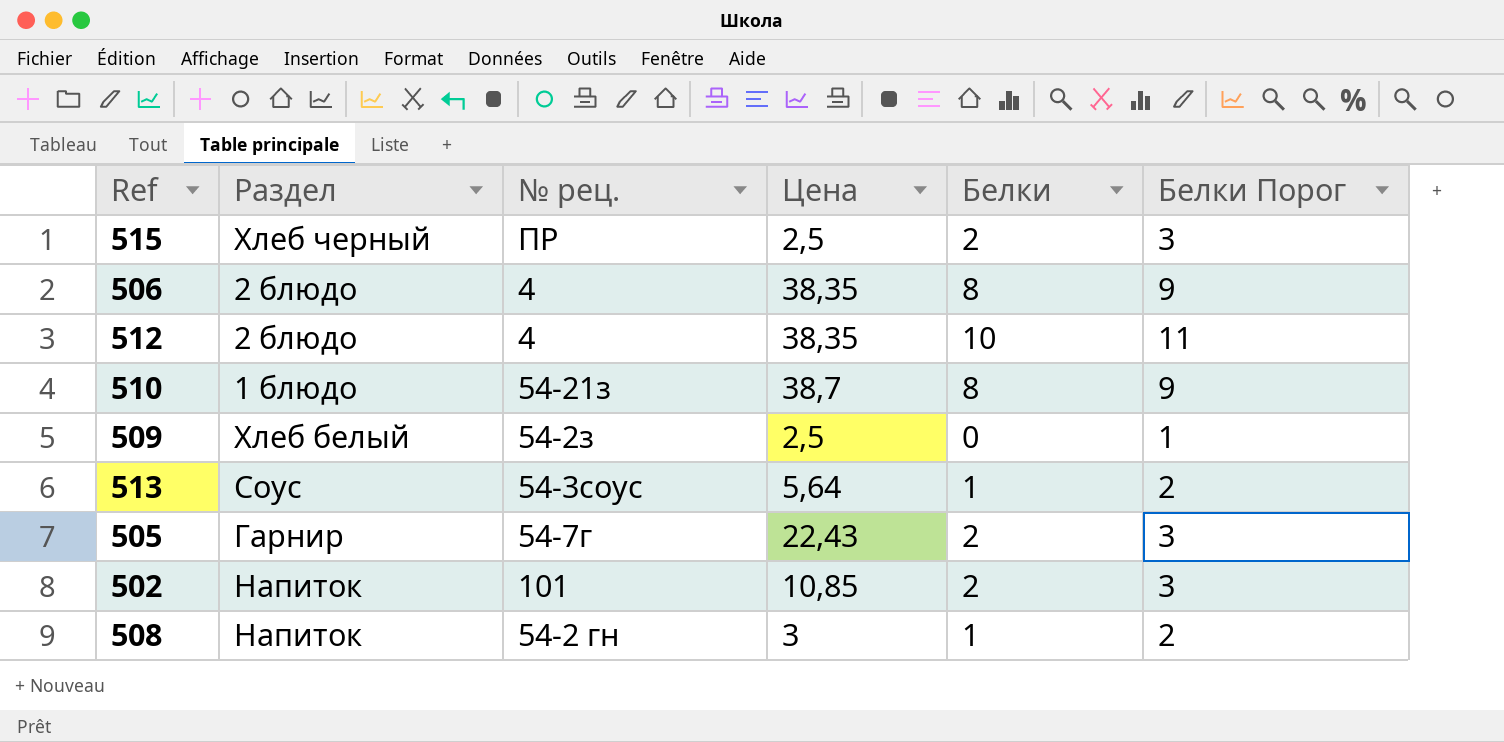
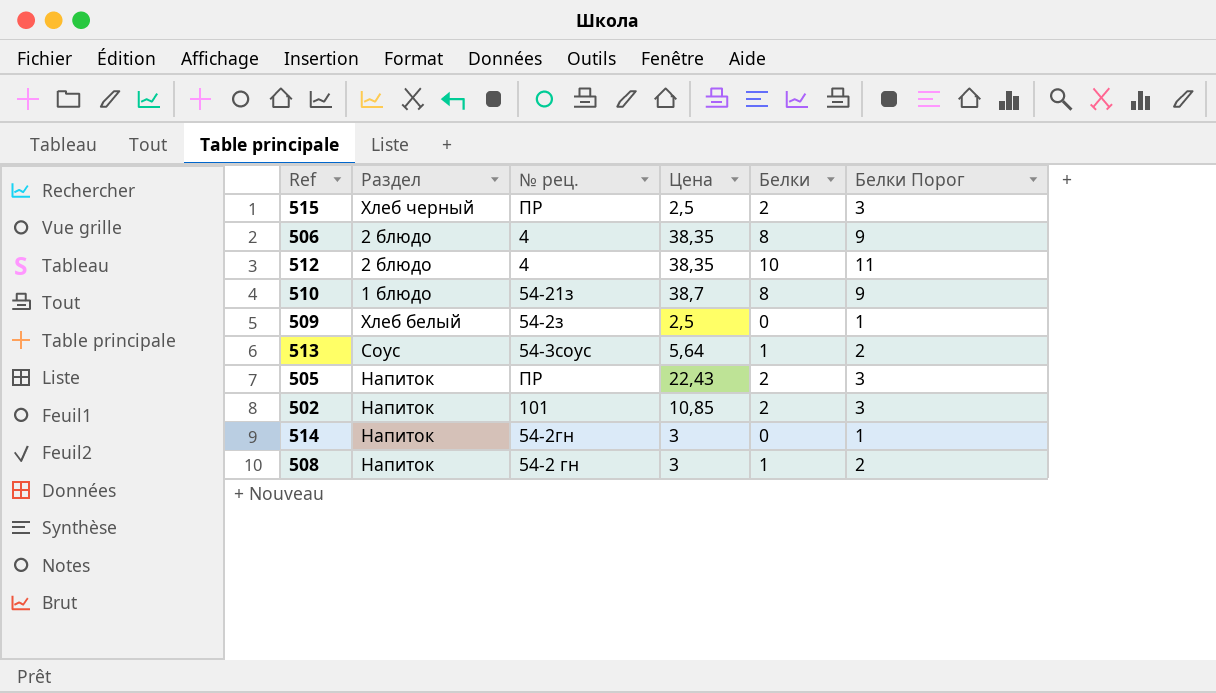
505 | Раздел: Гарнир -> Напиток
505 | № рец.: 54-7г -> ПР
row 514: none -> Напиток | 54-2гн | 3 | 0 | 1

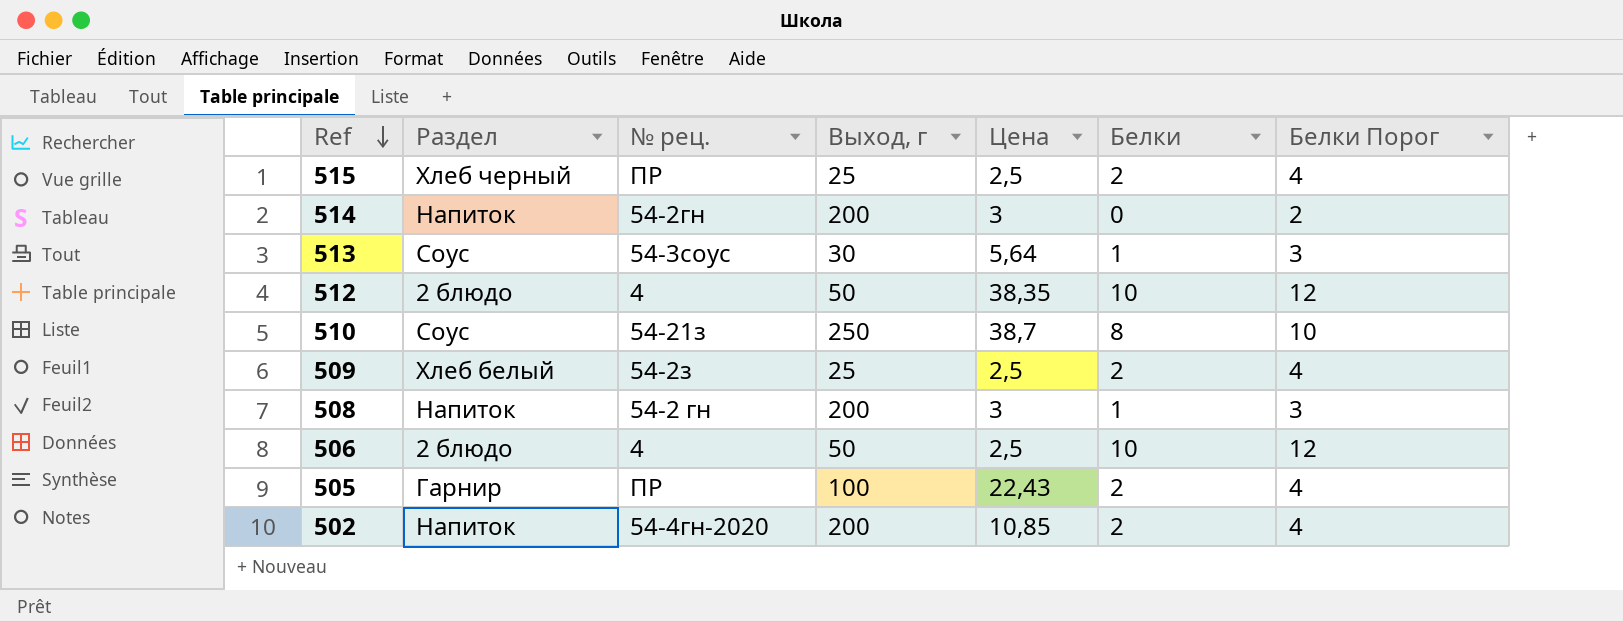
row order: none -> Ref descending
column Выход, г | position: none -> 4
column Белки Порог | formula: [Белки] + 1 -> [Белки] + 2
510 | Раздел: 1 блюдо -> Соус
509 | Белки: 0 -> 2
506 | Цена: 38,35 -> 2,5
506 | Белки: 8 -> 10
505 | Раздел: Напиток -> Гарнир
502 | № рец.: 101 -> 54-4гн-2020

